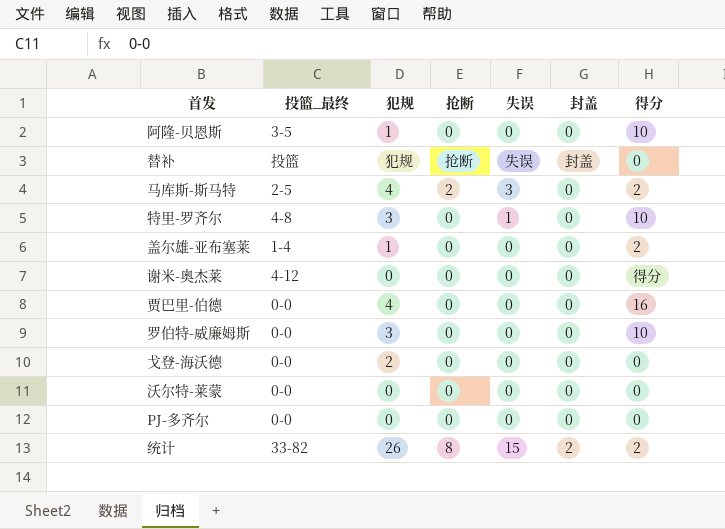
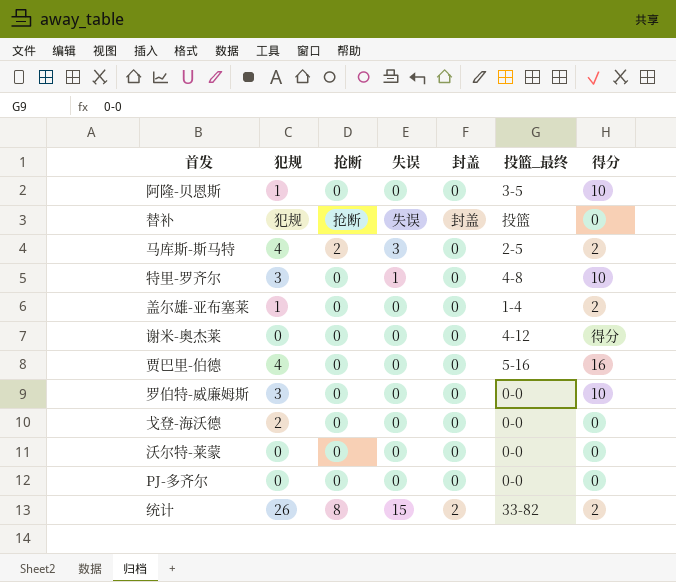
column 投篮_最终 | position: 2 -> 6
贾巴里-伯德 | 投篮_最终: 0-0 -> 5-16

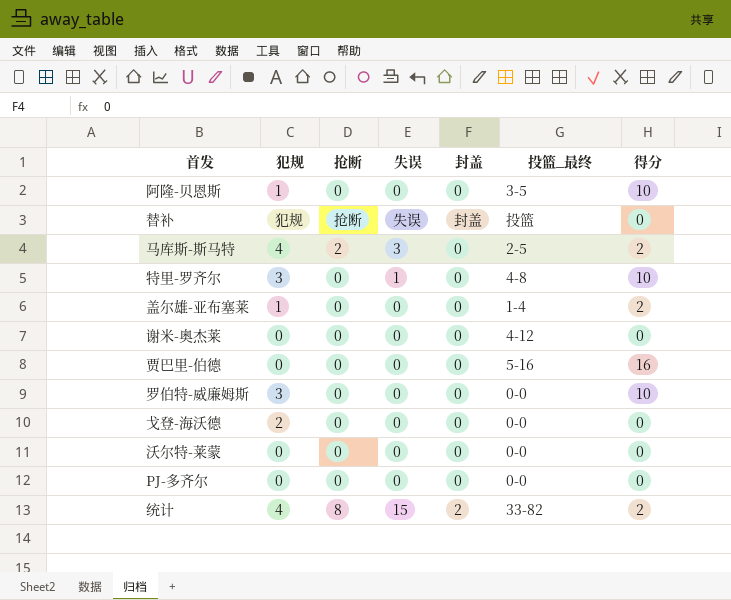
谢米-奥杰莱 | 得分: 得分 -> 0
贾巴里-伯德 | 犯规: 4 -> 0
统计 | 犯规: 26 -> 4

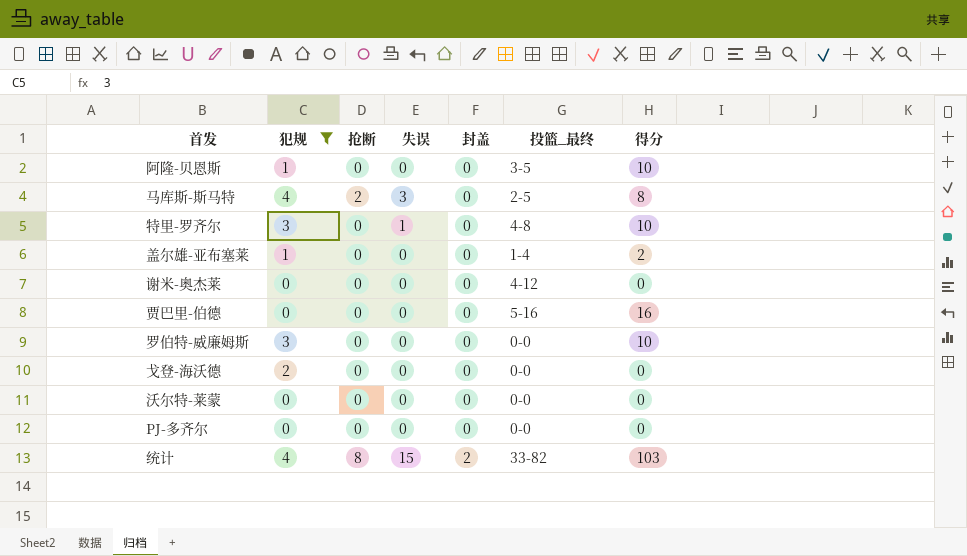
filter: none -> 犯规 != 犯规
马库斯-斯马特 | 得分: 2 -> 8
统计 | 得分: 2 -> 103

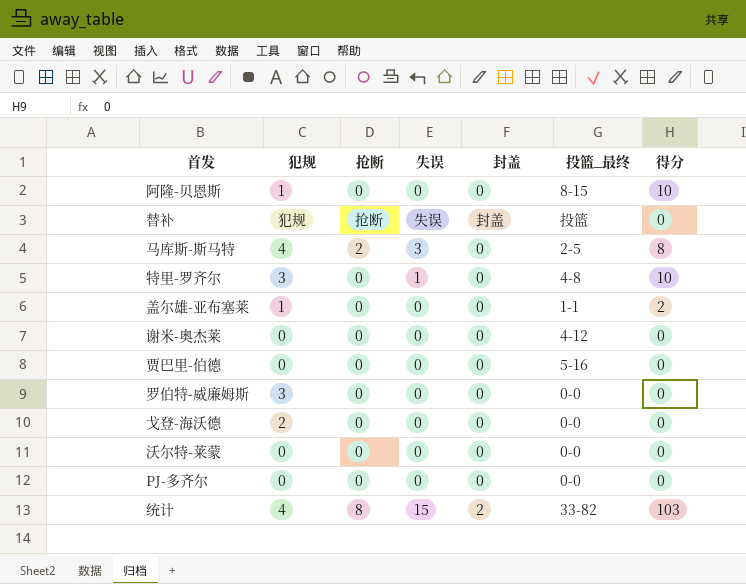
filter: 犯规 != 犯规 -> none
阿隆-贝恩斯 | 投篮_最终: 3-5 -> 8-15
盖尔雄-亚布塞莱 | 投篮_最终: 1-4 -> 1-1
贾巴里-伯德 | 得分: 16 -> 0
罗伯特-威廉姆斯 | 得分: 10 -> 0

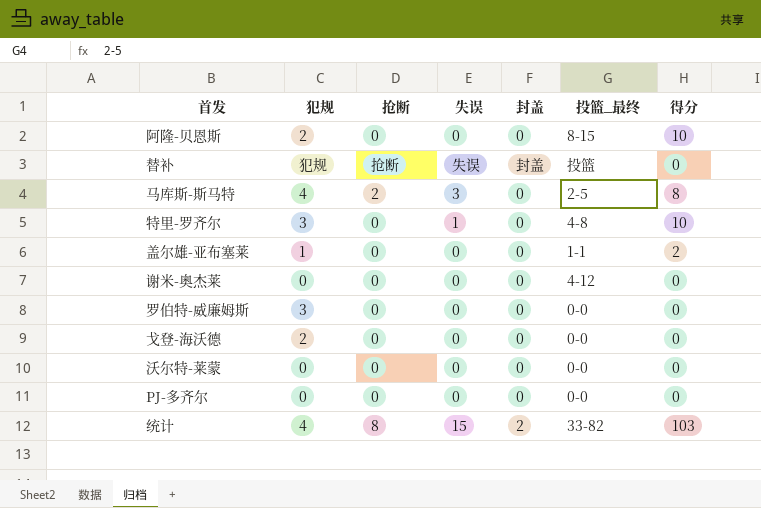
row 贾巴里-伯德: 0 | 0 | 0 | 0 | 5-16 | 0 -> none
阿隆-贝恩斯 | 犯规: 1 -> 2

